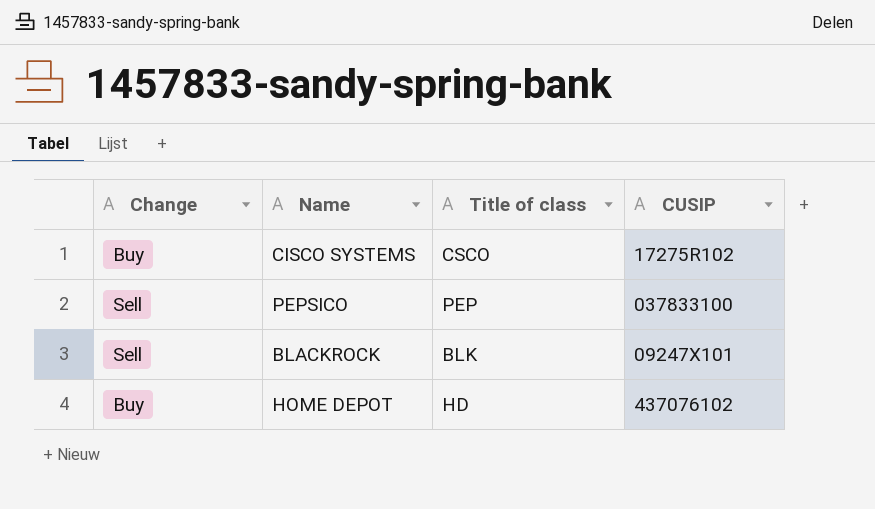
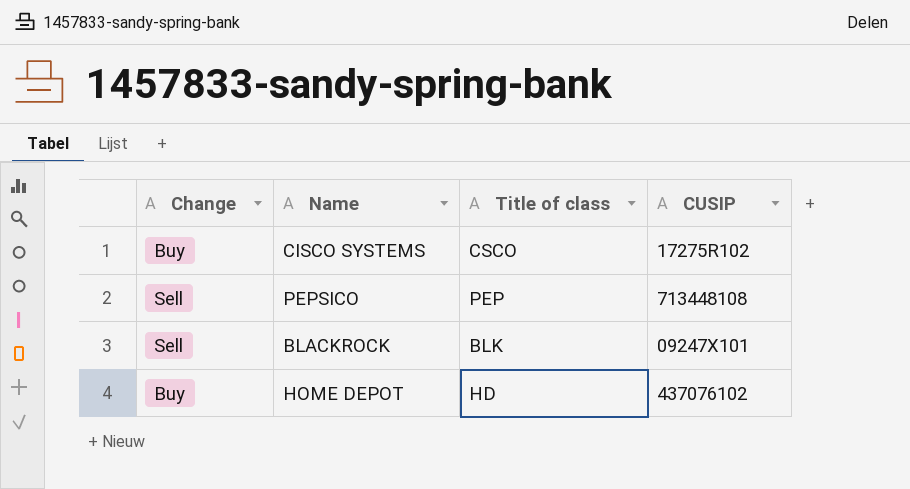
PEPSICO | CUSIP: 037833100 -> 713448108

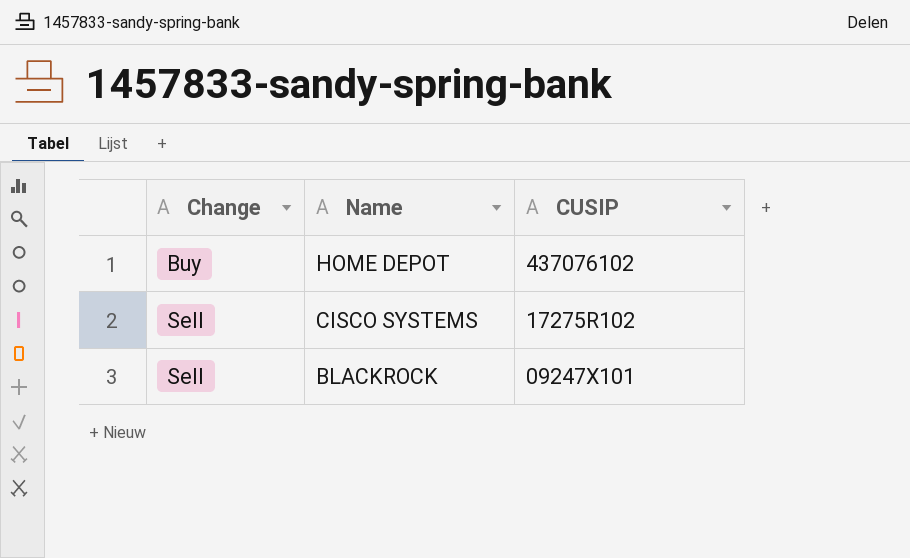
row order: none -> Change ascending
column Title of class | position: 3 -> none
row PEPSICO: Sell | PEP | 713448108 -> none
CISCO SYSTEMS | Change: Buy -> Sell

